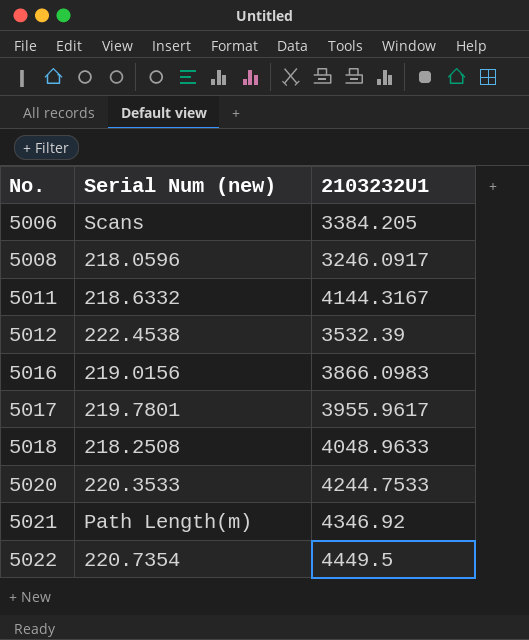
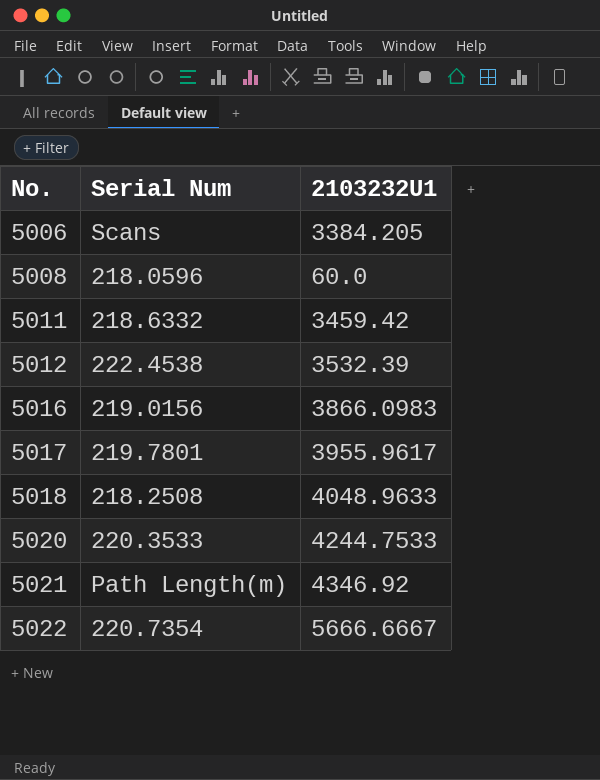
column name: Serial Num (new) -> Serial Num
5008 | 2103232U1: 3246.0917 -> 60.0
5011 | 2103232U1: 4144.3167 -> 3459.42
5022 | 2103232U1: 4449.5 -> 5666.6667

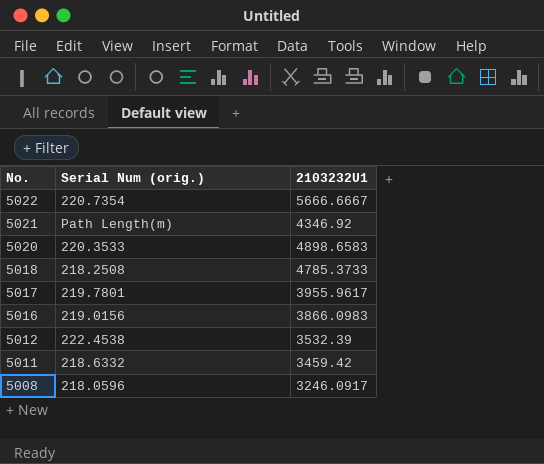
row order: No. ascending -> No. descending
column name: Serial Num -> Serial Num (orig.)
row 5006: Scans | 3384.205 -> none
5020 | 2103232U1: 4244.7533 -> 4898.6583
5018 | 2103232U1: 4048.9633 -> 4785.3733
5008 | 2103232U1: 60.0 -> 3246.0917

